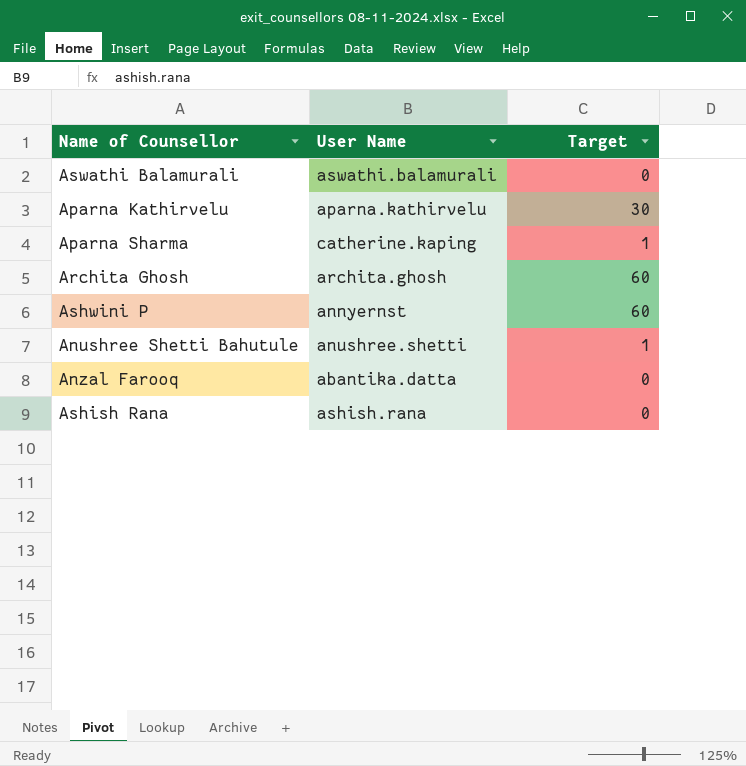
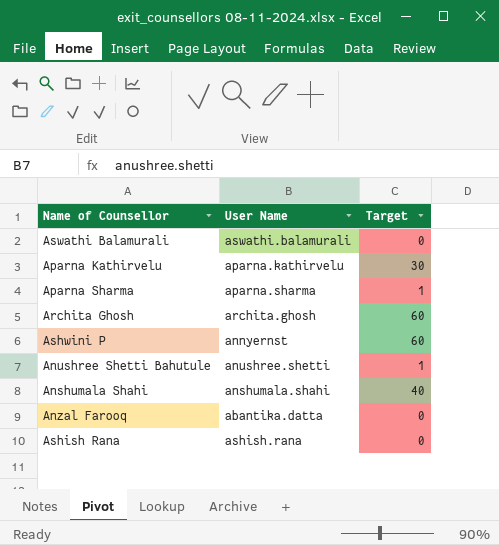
Aparna Sharma | User Name: catherine.kaping -> aparna.sharma
row Anshumala Shahi: none -> anshumala.shahi | 40

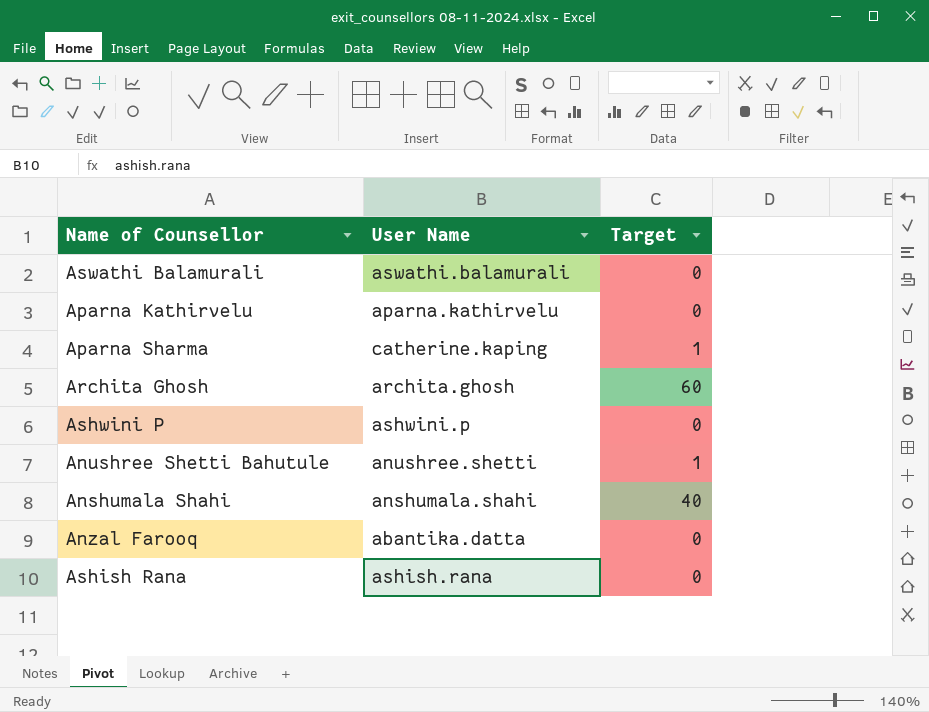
Aparna Kathirvelu | Target: 30 -> 0
Aparna Sharma | User Name: aparna.sharma -> catherine.kaping
Ashwini P | User Name: annyernst -> ashwini.p
Ashwini P | Target: 60 -> 0

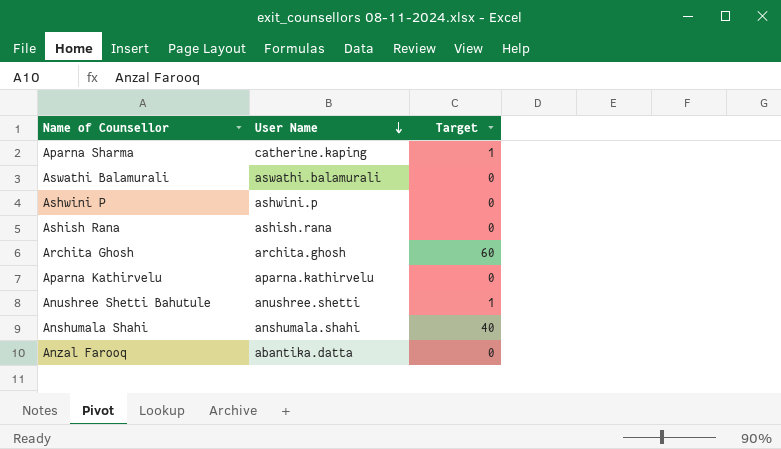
row order: none -> User Name descending

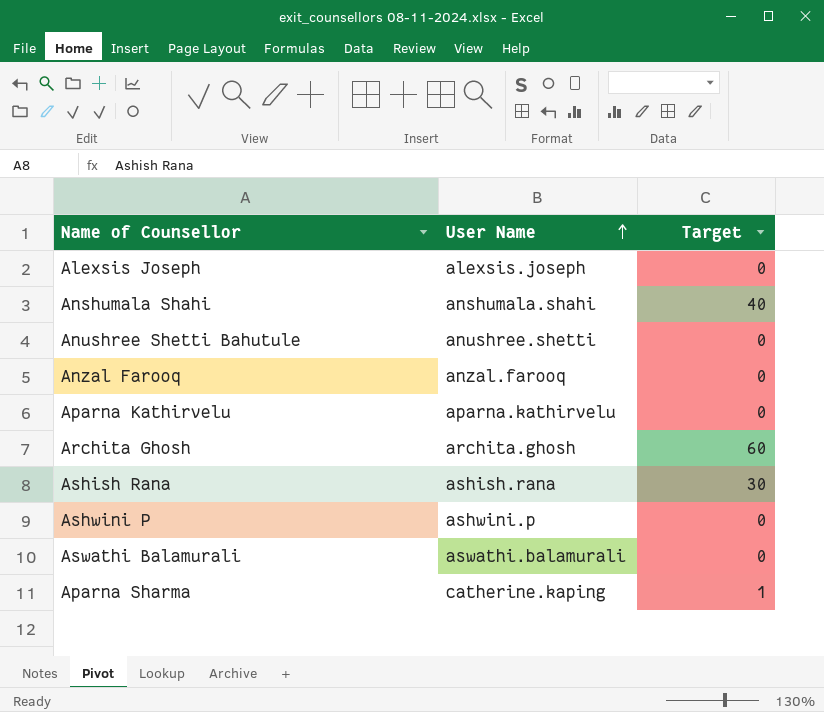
row order: User Name descending -> User Name ascending
row Alexsis Joseph: none -> alexsis.joseph | 0
Anushree Shetti Bahutule | Target: 1 -> 0
Anzal Farooq | User Name: abantika.datta -> anzal.farooq
Ashish Rana | Target: 0 -> 30

